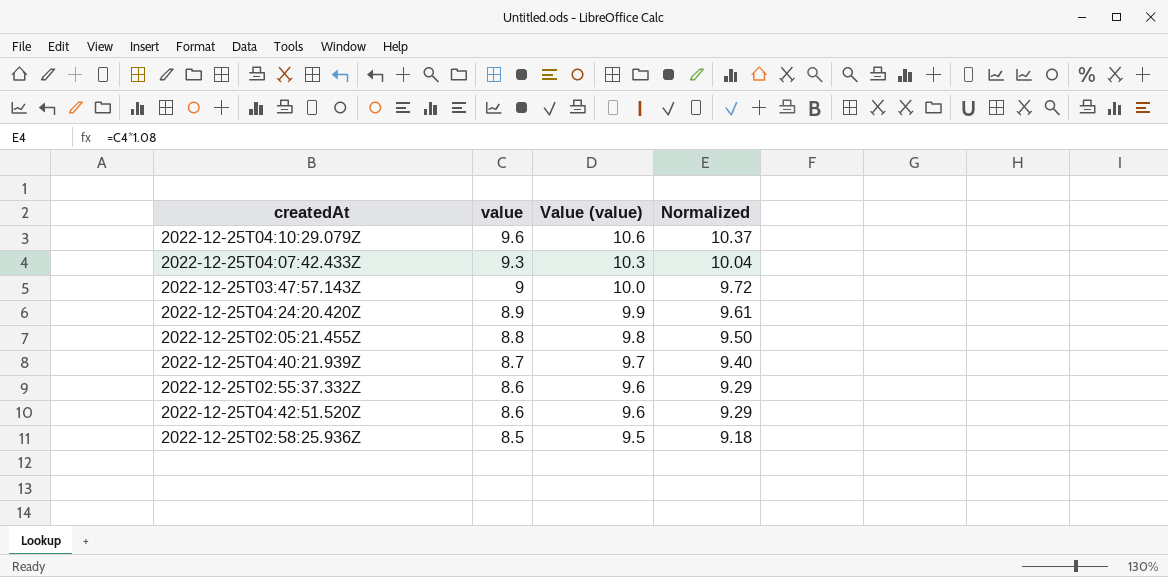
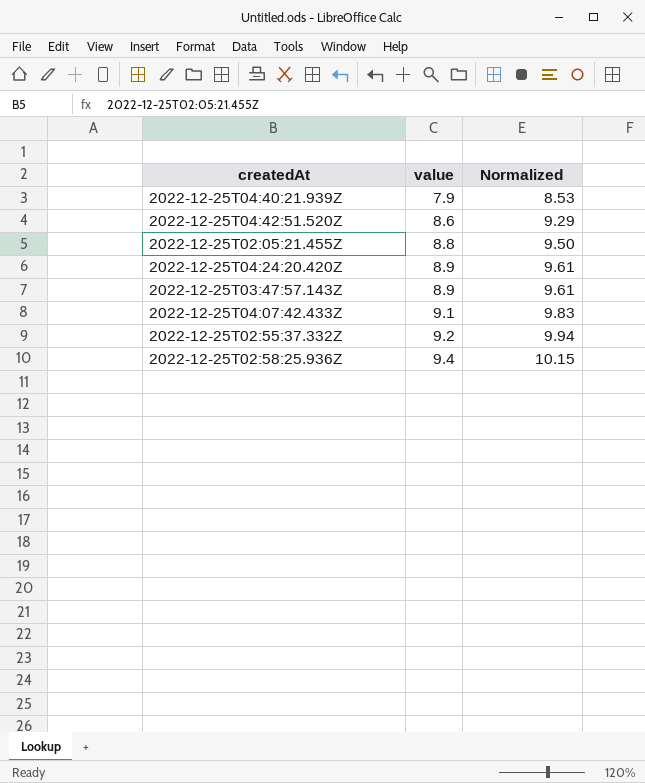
row order: value descending -> value ascending
column Value (value) | formula: [value] + 1 -> none
row 2022-12-25T04:10:29.079Z: 9.6 | 10.6 | 10.37 -> none
2022-12-25T04:40:21.939Z | value: 8.7 -> 7.9
2022-12-25T04:40:21.939Z | Normalized: 9.40 -> 8.53
2022-12-25T03:47:57.143Z | value: 9 -> 8.9
2022-12-25T03:47:57.143Z | Normalized: 9.72 -> 9.61
2022-12-25T04:07:42.433Z | value: 9.3 -> 9.1
2022-12-25T04:07:42.433Z | Normalized: 10.04 -> 9.83
2022-12-25T02:55:37.332Z | value: 8.6 -> 9.2
2022-12-25T02:55:37.332Z | Normalized: 9.29 -> 9.94
2022-12-25T02:58:25.936Z | value: 8.5 -> 9.4
2022-12-25T02:58:25.936Z | Normalized: 9.18 -> 10.15

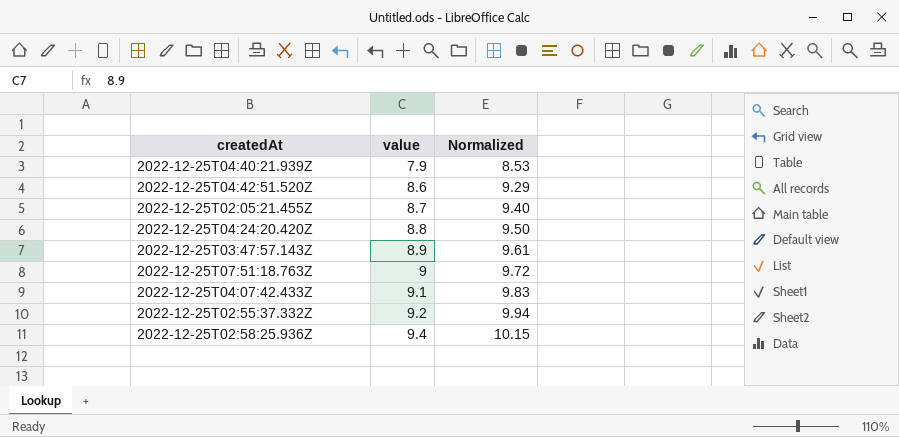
2022-12-25T02:05:21.455Z | value: 8.8 -> 8.7
2022-12-25T02:05:21.455Z | Normalized: 9.50 -> 9.40
2022-12-25T04:24:20.420Z | value: 8.9 -> 8.8
2022-12-25T04:24:20.420Z | Normalized: 9.61 -> 9.50
row 2022-12-25T07:51:18.763Z: none -> 9 | 9.72

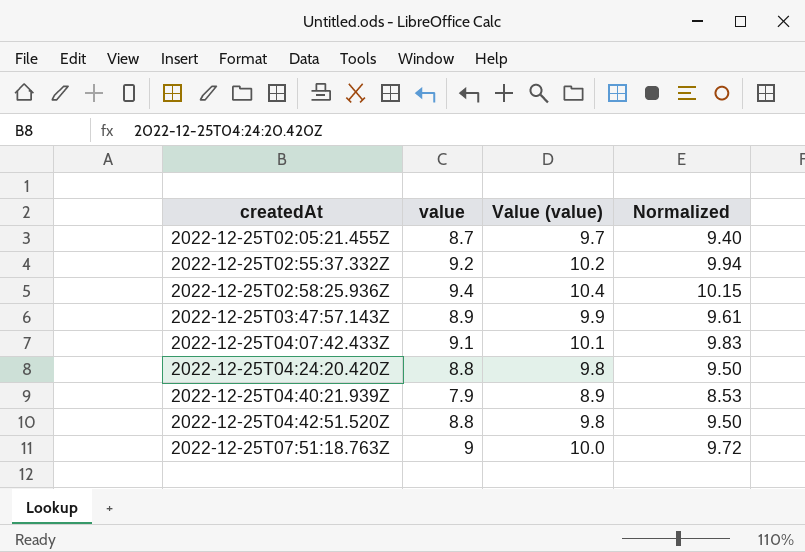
row order: value ascending -> createdAt ascending
column Value (value) | formula: none -> [value] + 1
2022-12-25T04:42:51.520Z | value: 8.6 -> 8.8
2022-12-25T04:42:51.520Z | Normalized: 9.29 -> 9.50

